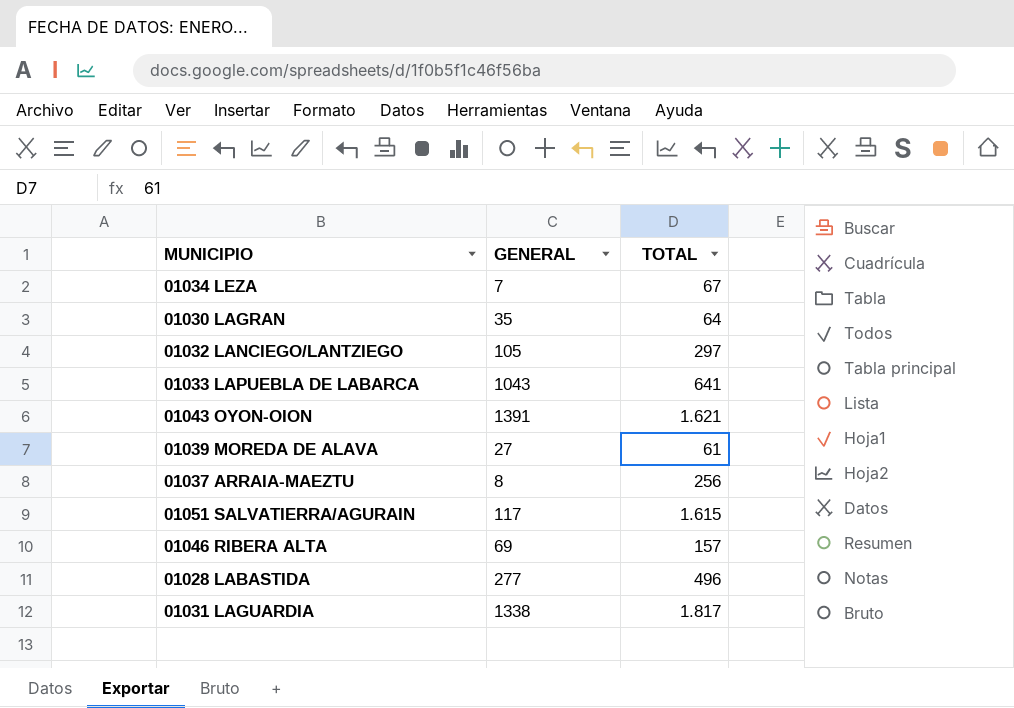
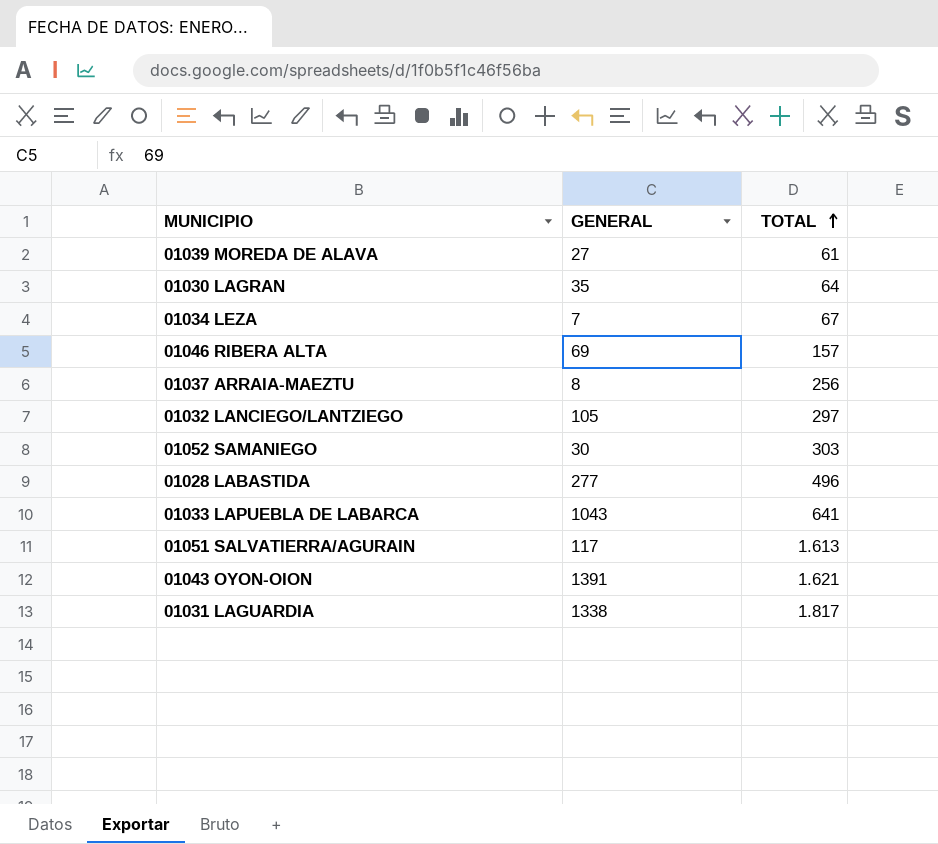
row order: none -> TOTAL ascending
row 01052 SAMANIEGO: none -> 30 | 303
01051 SALVATIERRA/AGURAIN | TOTAL: 1.615 -> 1.613

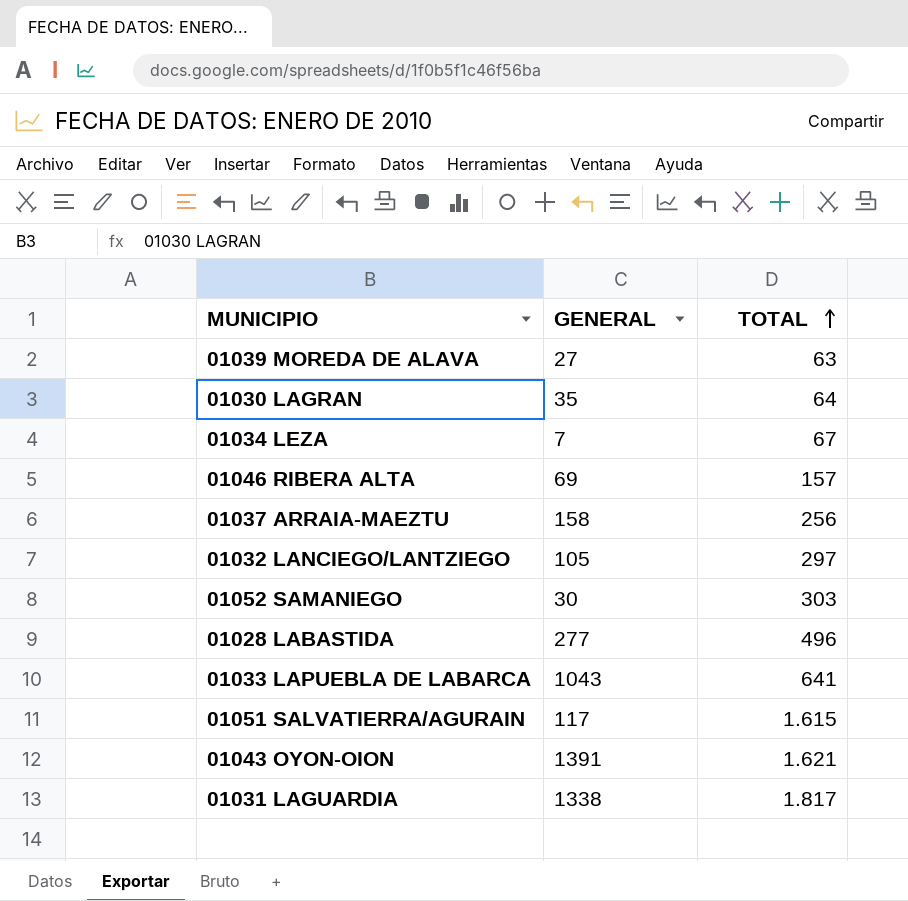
01039 MOREDA DE ALAVA | TOTAL: 61 -> 63
01037 ARRAIA-MAEZTU | GENERAL: 8 -> 158
01051 SALVATIERRA/AGURAIN | TOTAL: 1.613 -> 1.615

